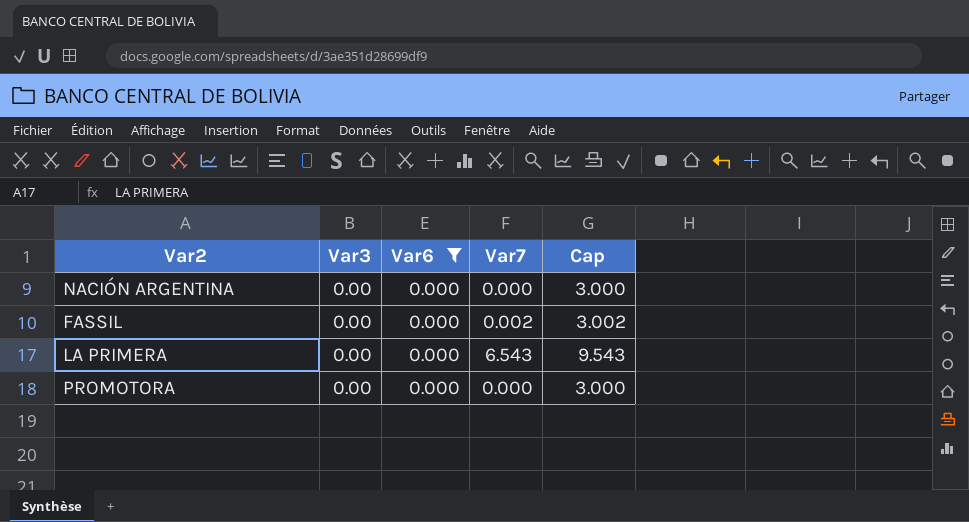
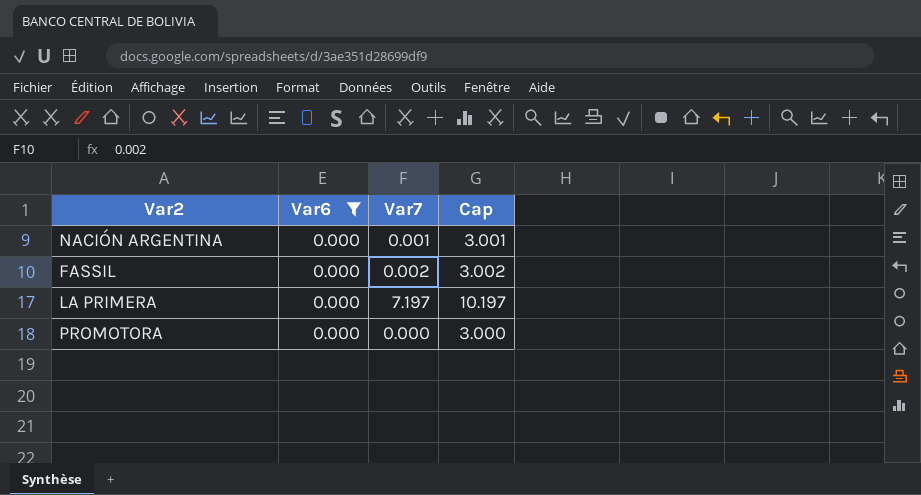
column Var3 | position: 2 -> none
NACIÓN ARGENTINA | Var7: 0.000 -> 0.001
NACIÓN ARGENTINA | Cap: 3.000 -> 3.001
LA PRIMERA | Var7: 6.543 -> 7.197
LA PRIMERA | Cap: 9.543 -> 10.197

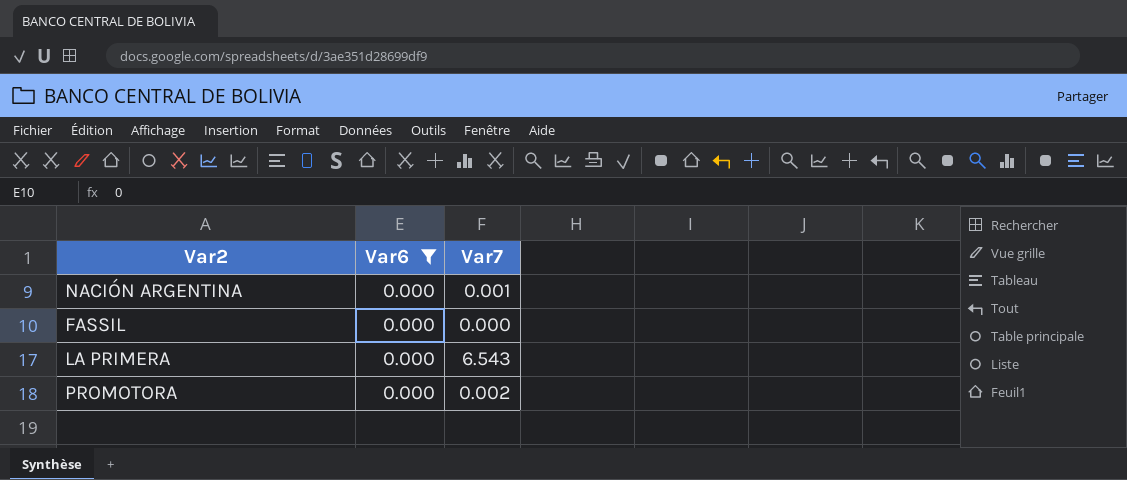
column Cap | formula: [Var7] + 3 -> none
FASSIL | Var7: 0.002 -> 0.000
LA PRIMERA | Var7: 7.197 -> 6.543
PROMOTORA | Var7: 0.000 -> 0.002

